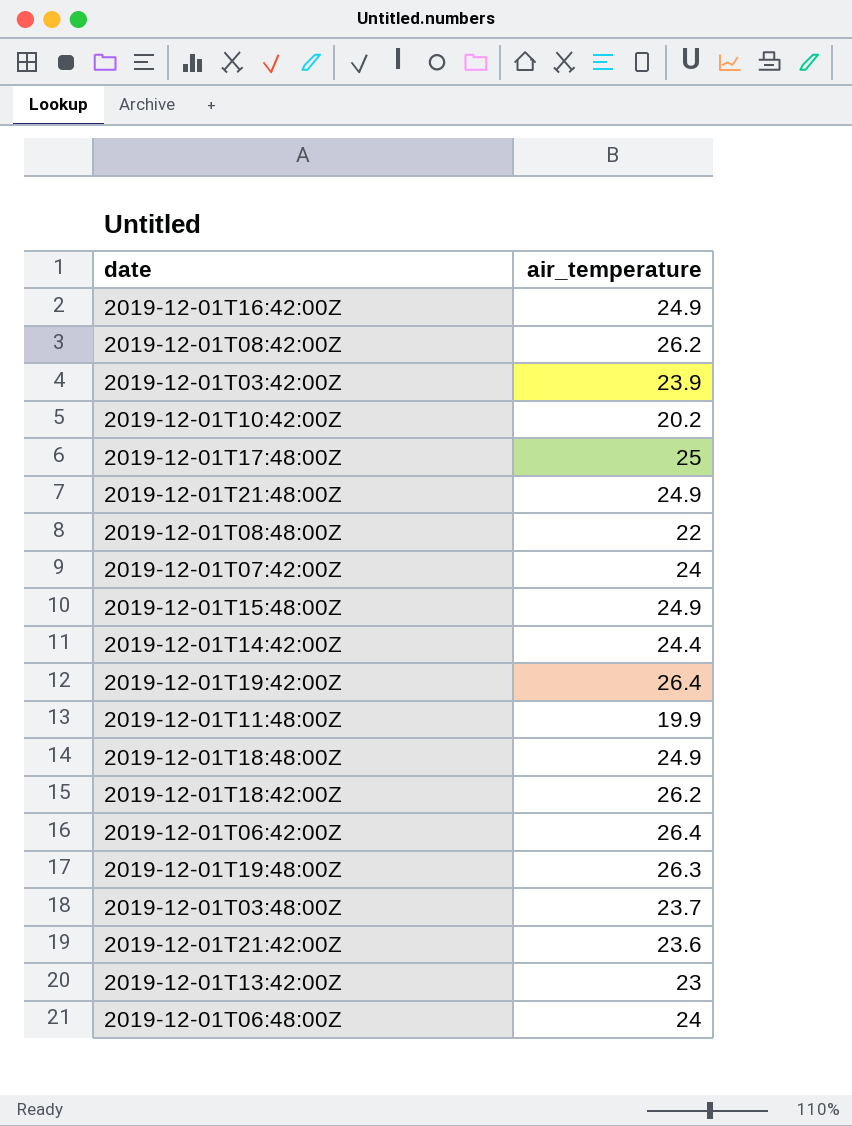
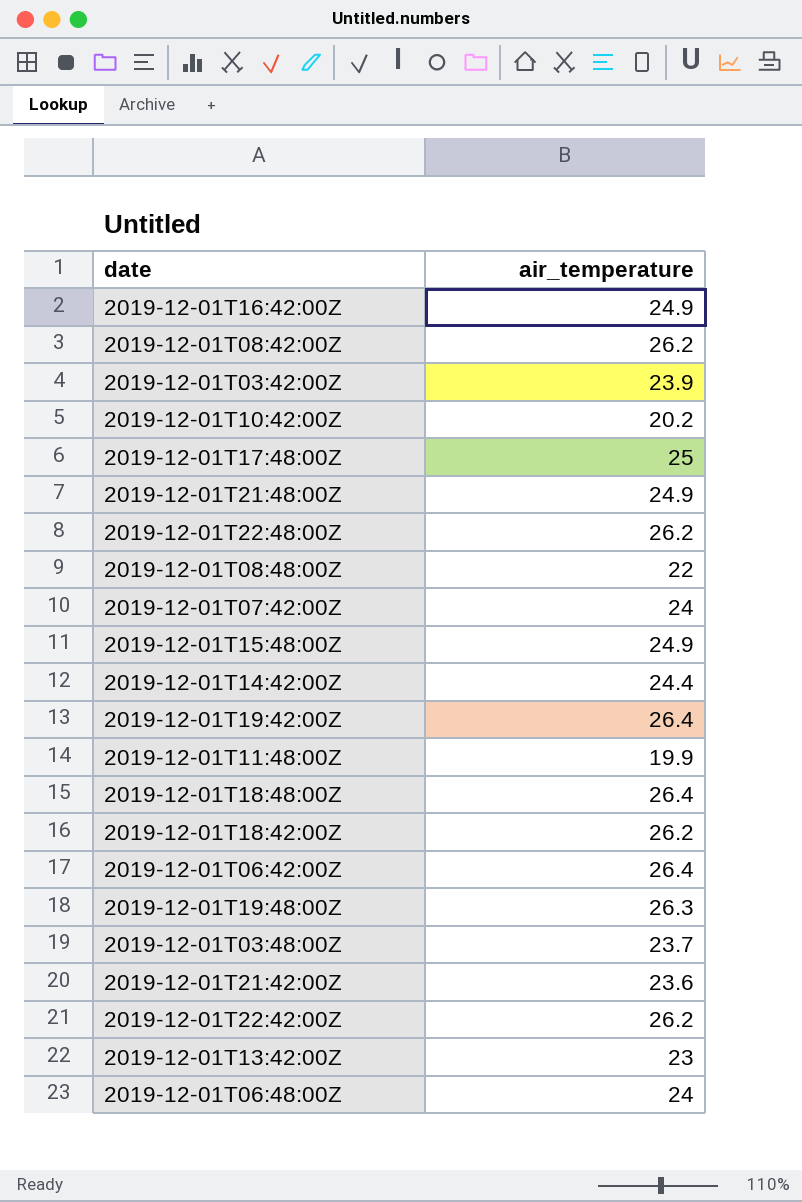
row 2019-12-01T22:48:00Z: none -> 26.2
2019-12-01T18:48:00Z | air_temperature: 24.9 -> 26.4
row 2019-12-01T22:42:00Z: none -> 26.2

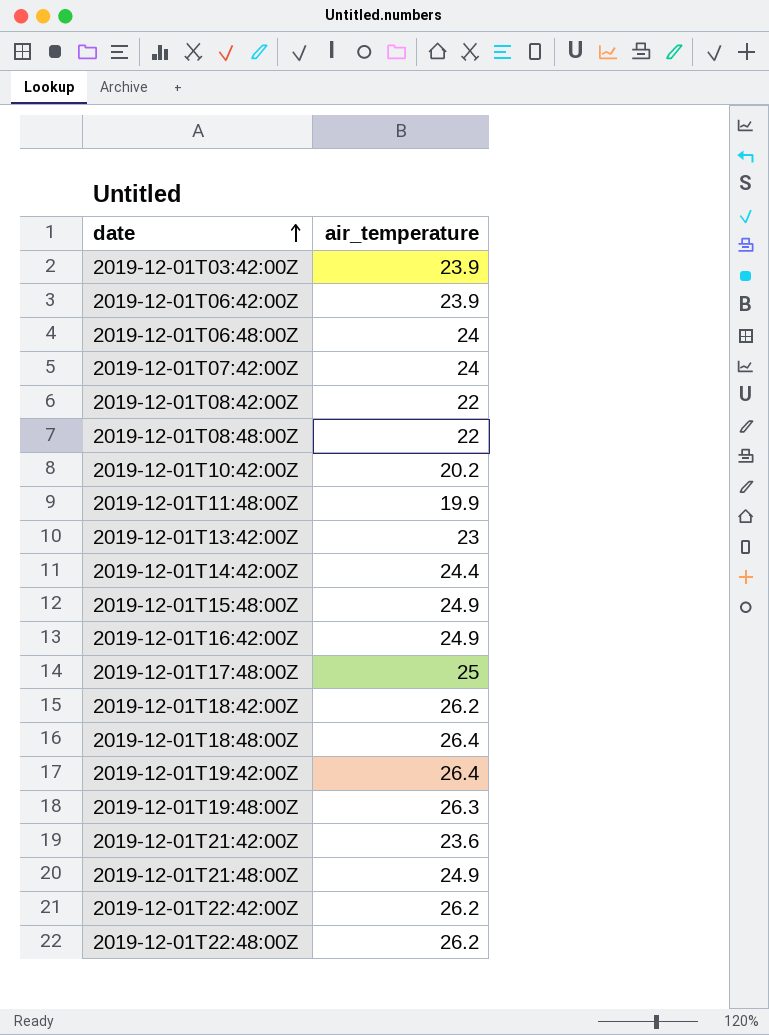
row order: none -> date ascending
row 2019-12-01T03:48:00Z: 23.7 -> none
2019-12-01T06:42:00Z | air_temperature: 26.4 -> 23.9
2019-12-01T08:42:00Z | air_temperature: 26.2 -> 22

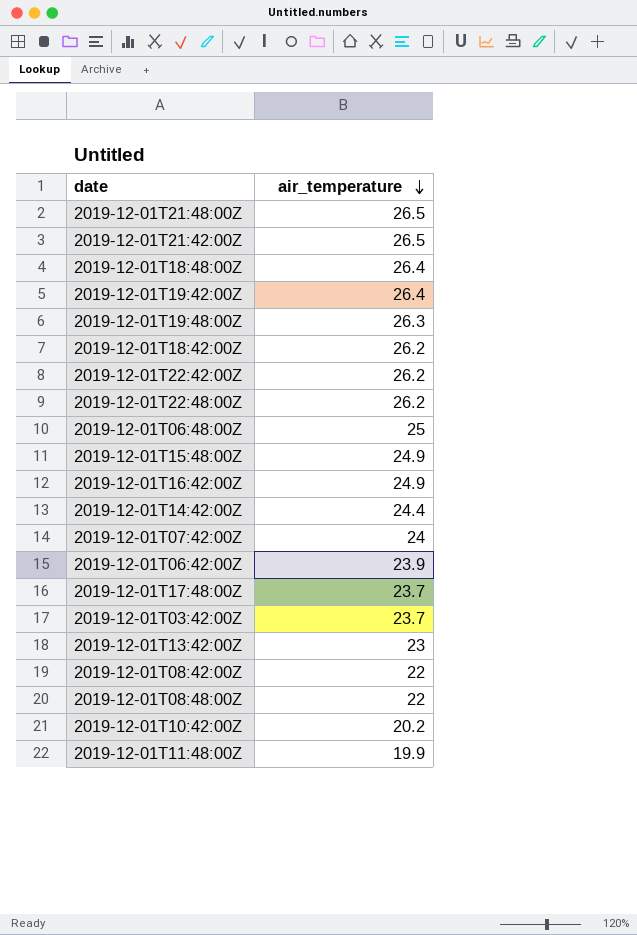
row order: date ascending -> air_temperature descending
2019-12-01T21:48:00Z | air_temperature: 24.9 -> 26.5
2019-12-01T21:42:00Z | air_temperature: 23.6 -> 26.5
2019-12-01T06:48:00Z | air_temperature: 24 -> 25
2019-12-01T17:48:00Z | air_temperature: 25 -> 23.7
2019-12-01T03:42:00Z | air_temperature: 23.9 -> 23.7

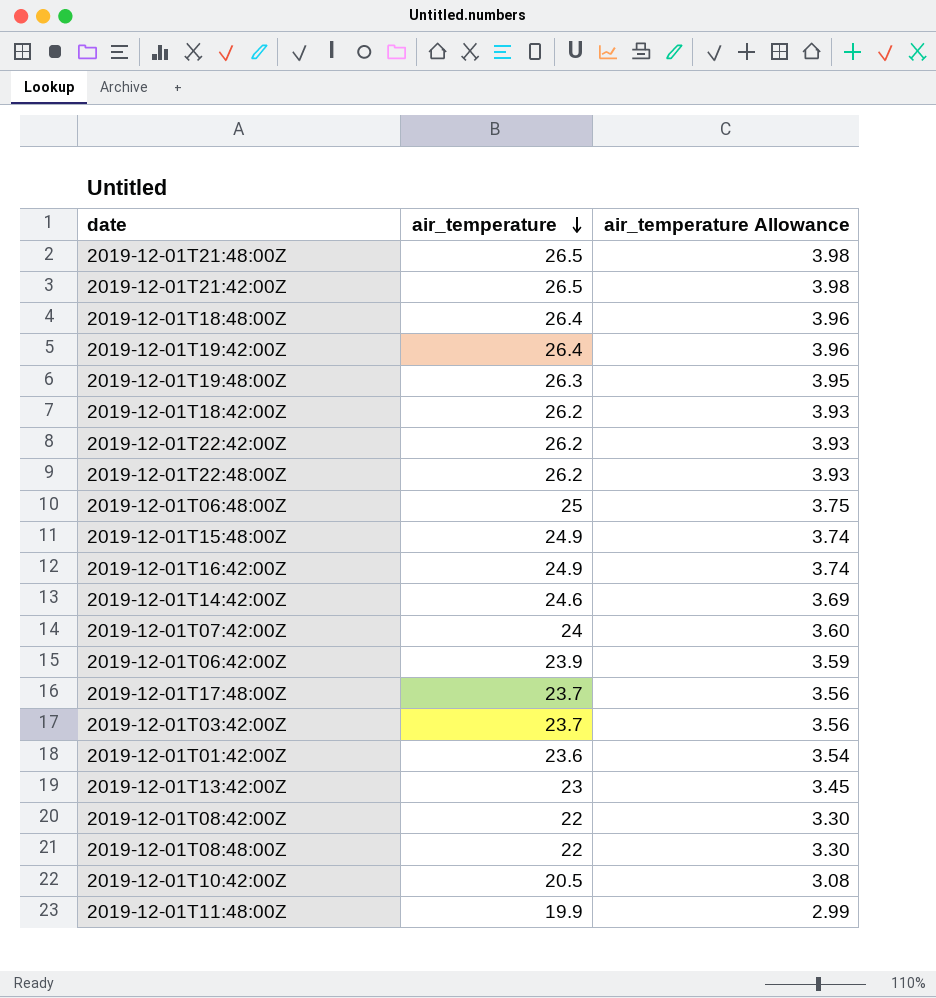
column air_temperature Allowance | formula: none -> [air_temperature] * 0.15
2019-12-01T14:42:00Z | air_temperature: 24.4 -> 24.6
row 2019-12-01T01:42:00Z: none -> 23.6 | 3.54
2019-12-01T10:42:00Z | air_temperature: 20.2 -> 20.5

